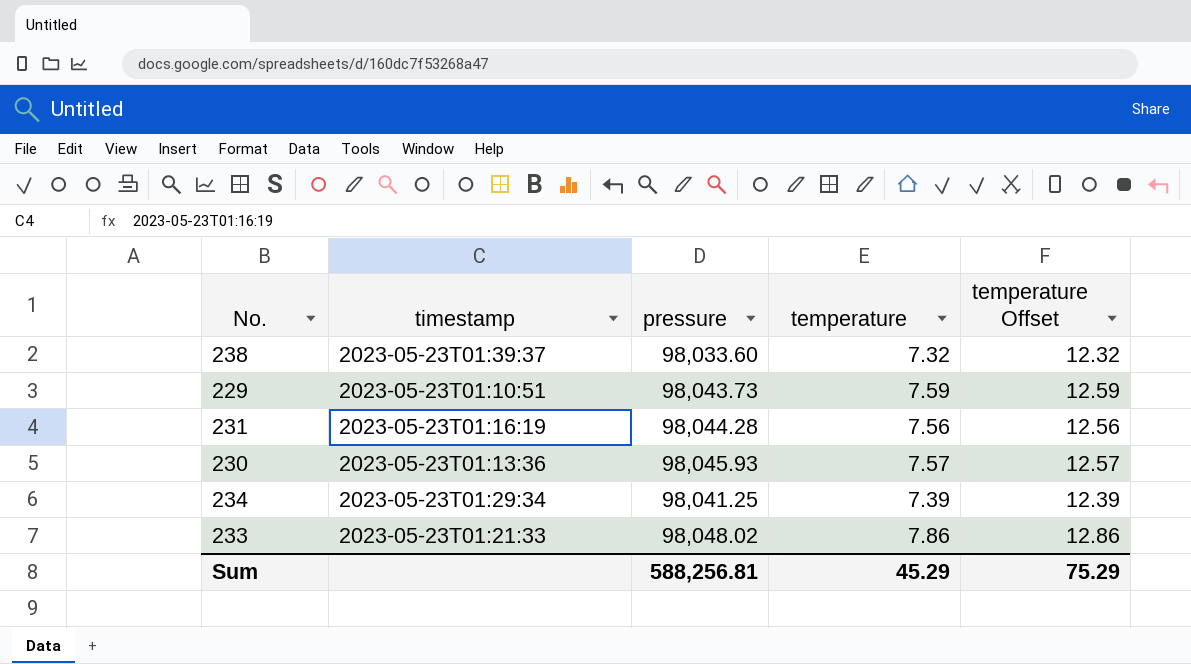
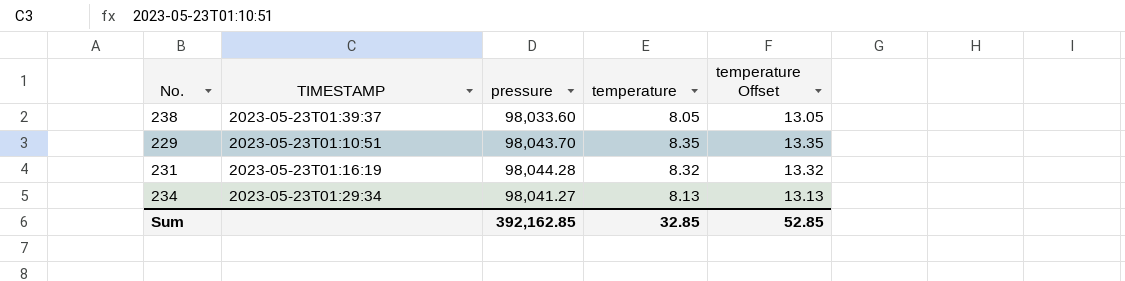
column name: timestamp -> TIMESTAMP
row 230: 2023-05-23T01:13:36 | 98,045.93 | 7.57 | 12.57 -> none
row 233: 2023-05-23T01:21:33 | 98,048.02 | 7.86 | 12.86 -> none
238 | temperature: 7.32 -> 8.05
238 | temperature Offset: 12.32 -> 13.05
229 | pressure: 98,043.73 -> 98,043.70
229 | temperature: 7.59 -> 8.35
229 | temperature Offset: 12.59 -> 13.35
231 | temperature: 7.56 -> 8.32
231 | temperature Offset: 12.56 -> 13.32
234 | pressure: 98,041.25 -> 98,041.27
234 | temperature: 7.39 -> 8.13
234 | temperature Offset: 12.39 -> 13.13
Sum | pressure: 588,256.81 -> 392,162.85
Sum | temperature: 45.29 -> 32.85
Sum | temperature Offset: 75.29 -> 52.85

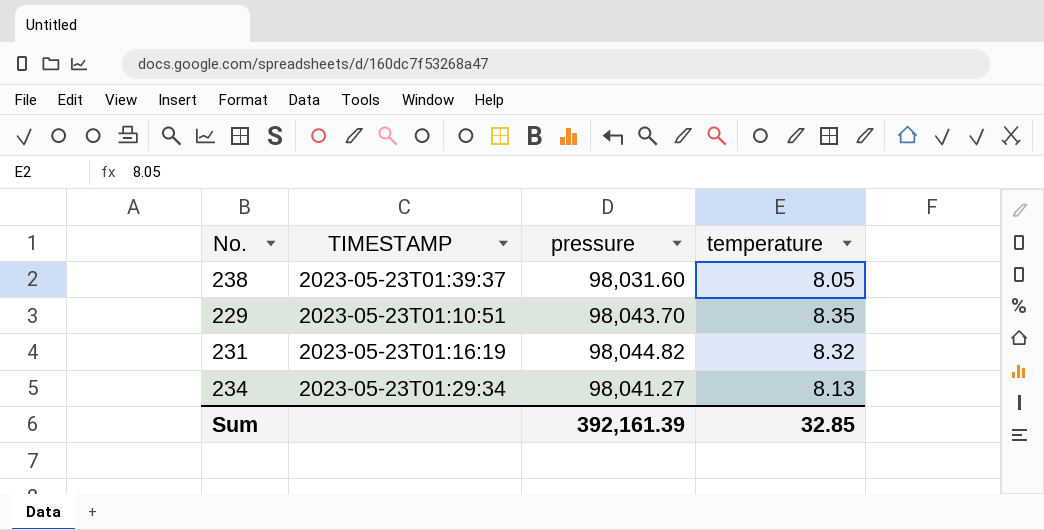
column temperature Offset | formula: [temperature] + 5 -> none
238 | pressure: 98,033.60 -> 98,031.60
231 | pressure: 98,044.28 -> 98,044.82
Sum | pressure: 392,162.85 -> 392,161.39

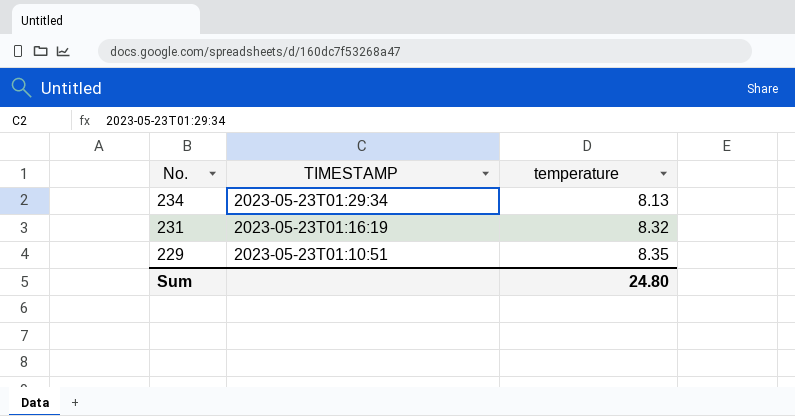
row order: none -> No. descending
column pressure | position: 3 -> none
row 238: 2023-05-23T01:39:37 | 98,031.60 | 8.05 -> none
Sum | temperature: 32.85 -> 24.80

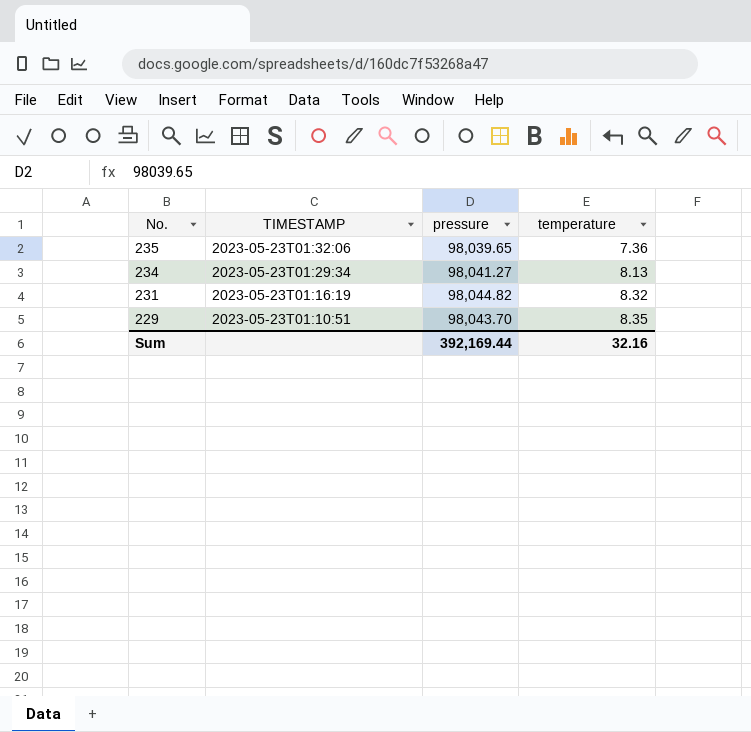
column pressure | position: none -> 3
row 235: none -> 2023-05-23T01:32:06 | 98,039.65 | 7.36
Sum | temperature: 24.80 -> 32.16

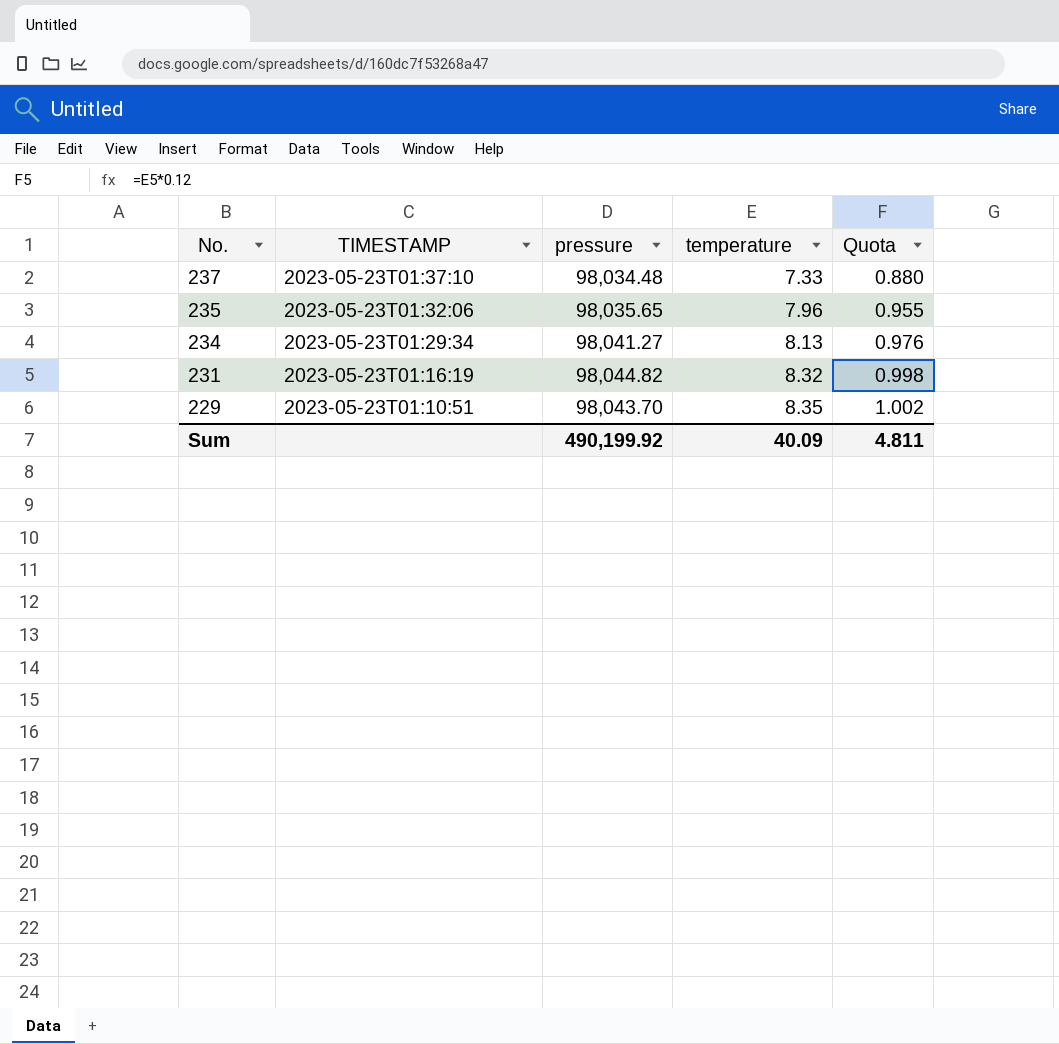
column Quota | formula: none -> [temperature] * 0.12
row 237: none -> 2023-05-23T01:37:10 | 98,034.48 | 7.33 | 0.880
235 | pressure: 98,039.65 -> 98,035.65
235 | temperature: 7.36 -> 7.96
Sum | pressure: 392,169.44 -> 490,199.92
Sum | temperature: 32.16 -> 40.09

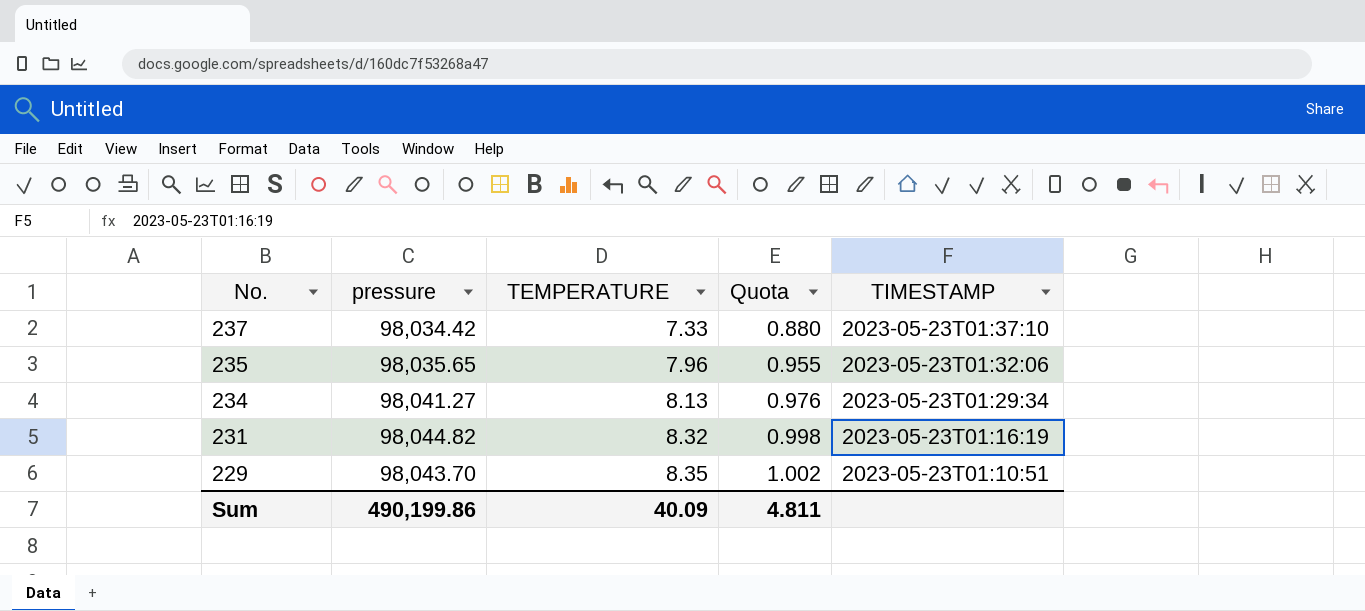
column name: temperature -> TEMPERATURE
column TIMESTAMP | position: 2 -> 5
237 | pressure: 98,034.48 -> 98,034.42
Sum | pressure: 490,199.92 -> 490,199.86

